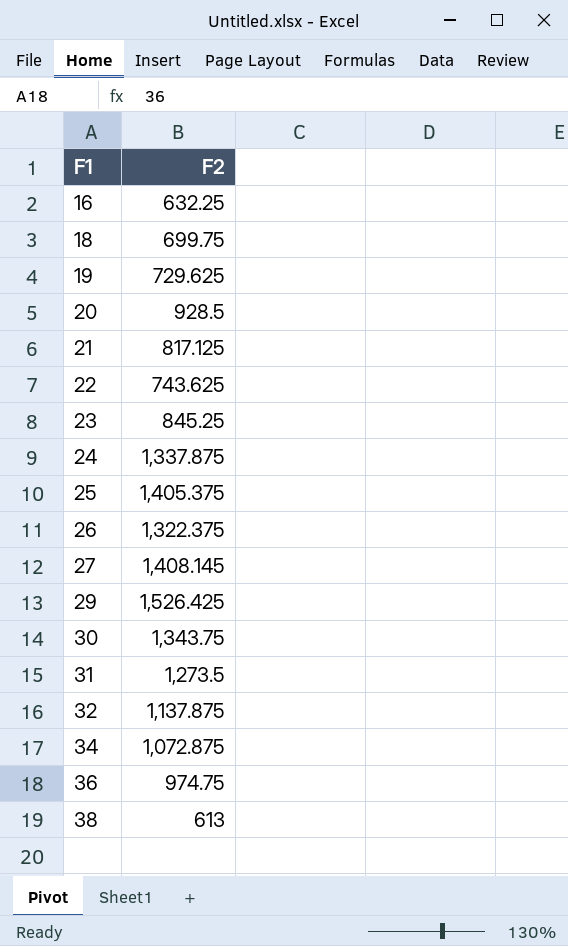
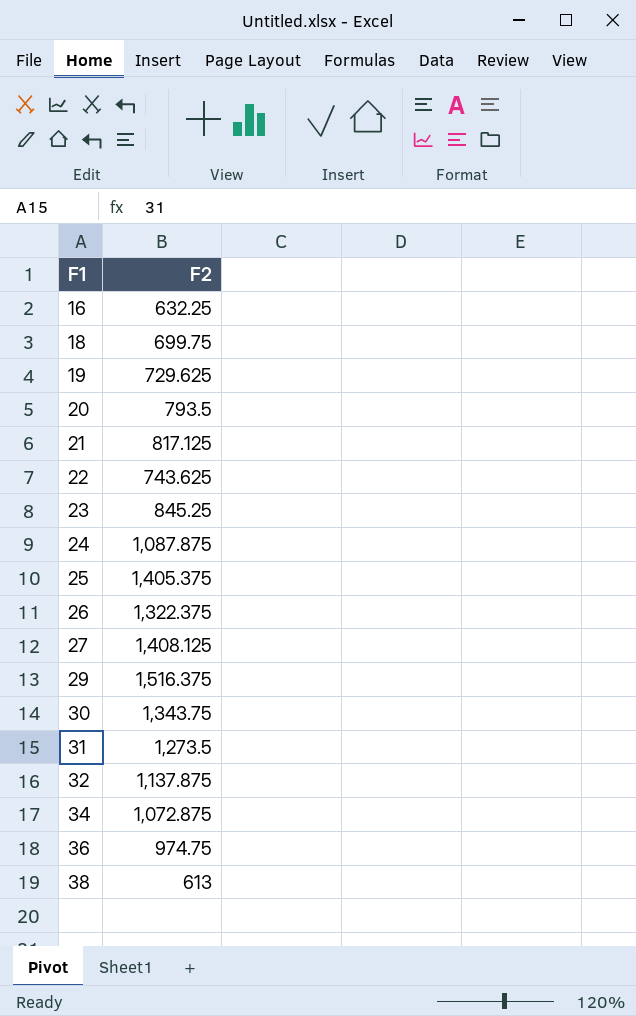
20 | F2: 928.5 -> 793.5
24 | F2: 1,337.875 -> 1,087.875
27 | F2: 1,408.145 -> 1,408.125
29 | F2: 1,526.425 -> 1,516.375

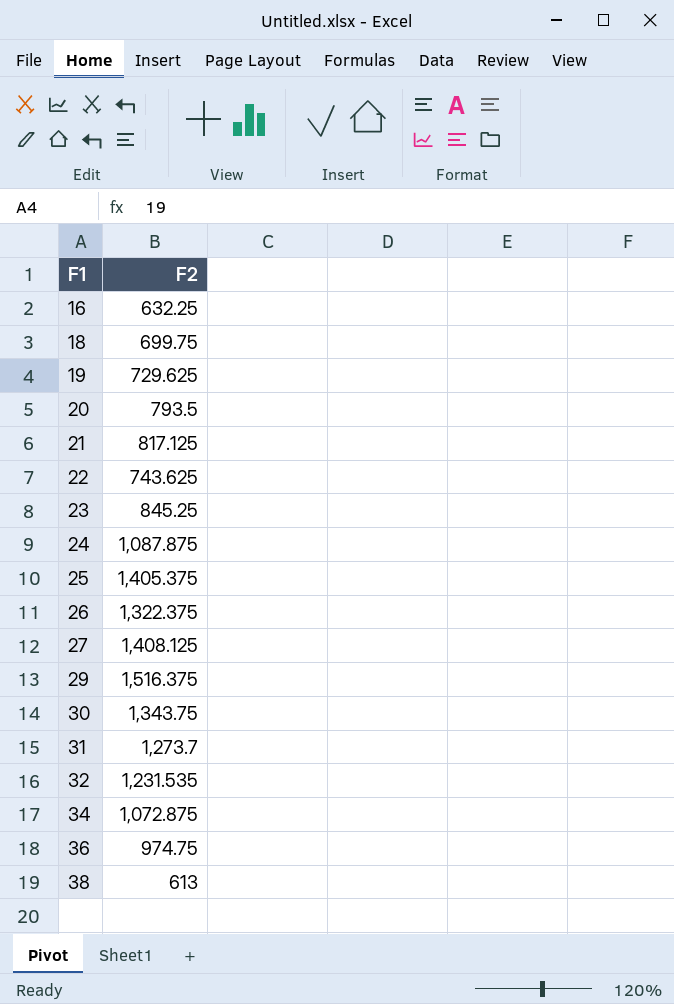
31 | F2: 1,273.5 -> 1,273.7
32 | F2: 1,137.875 -> 1,231.535

